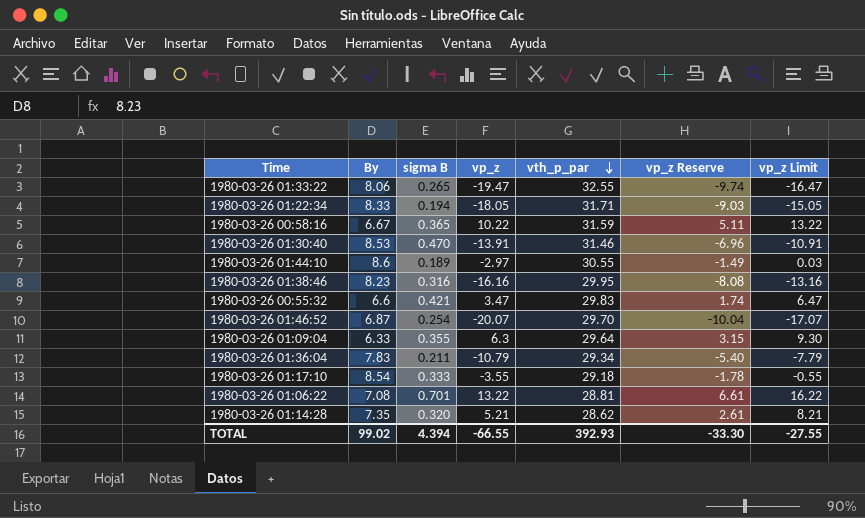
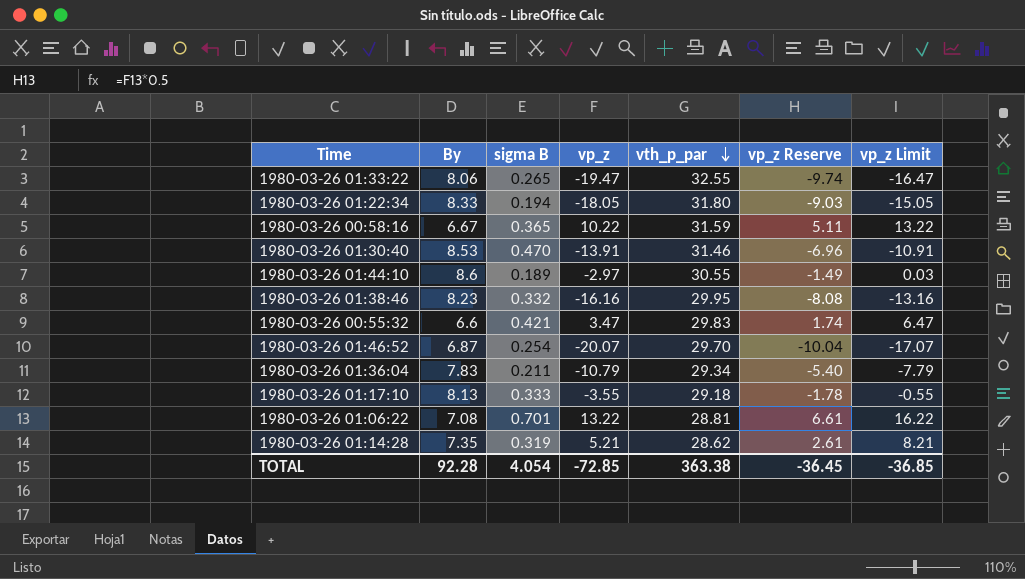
row 1980-03-26 01:09:04: 6.33 | 0.355 | 6.3 | 29.64 | 3.15 | 9.30 -> none
1980-03-26 01:22:34 | vth_p_par: 31.71 -> 31.80
1980-03-26 01:38:46 | sigma B: 0.316 -> 0.332
1980-03-26 01:17:10 | By: 8.54 -> 8.13
1980-03-26 01:14:28 | sigma B: 0.320 -> 0.319
TOTAL | By: 99.02 -> 92.28
TOTAL | sigma B: 4.394 -> 4.054
TOTAL | vp_z: -66.55 -> -72.85
TOTAL | vth_p_par: 392.93 -> 363.38
TOTAL | vp_z Reserve: -33.30 -> -36.45
TOTAL | vp_z Limit: -27.55 -> -36.85

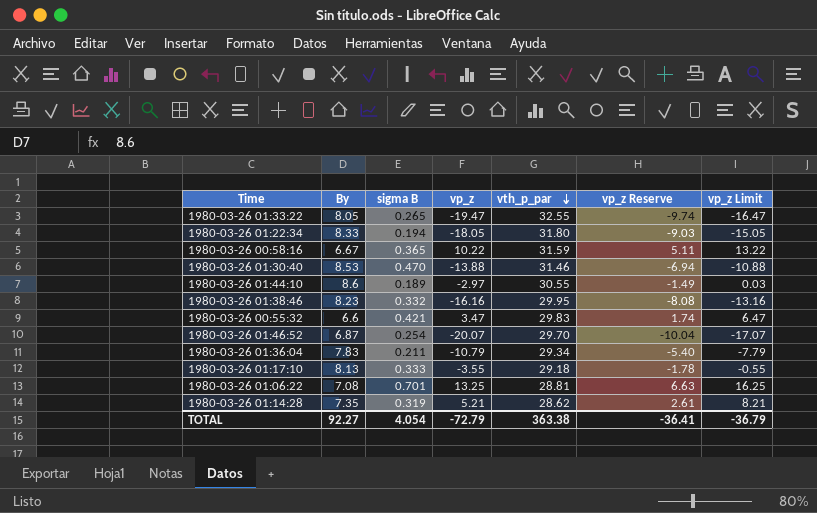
1980-03-26 01:33:22 | By: 8.06 -> 8.05
1980-03-26 01:30:40 | vp_z: -13.91 -> -13.88
1980-03-26 01:30:40 | vp_z Reserve: -6.96 -> -6.94
1980-03-26 01:30:40 | vp_z Limit: -10.91 -> -10.88
1980-03-26 01:06:22 | vp_z: 13.22 -> 13.25
1980-03-26 01:06:22 | vp_z Reserve: 6.61 -> 6.63
1980-03-26 01:06:22 | vp_z Limit: 16.22 -> 16.25
TOTAL | By: 92.28 -> 92.27
TOTAL | vp_z: -72.85 -> -72.79
TOTAL | vp_z Reserve: -36.45 -> -36.41
TOTAL | vp_z Limit: -36.85 -> -36.79

